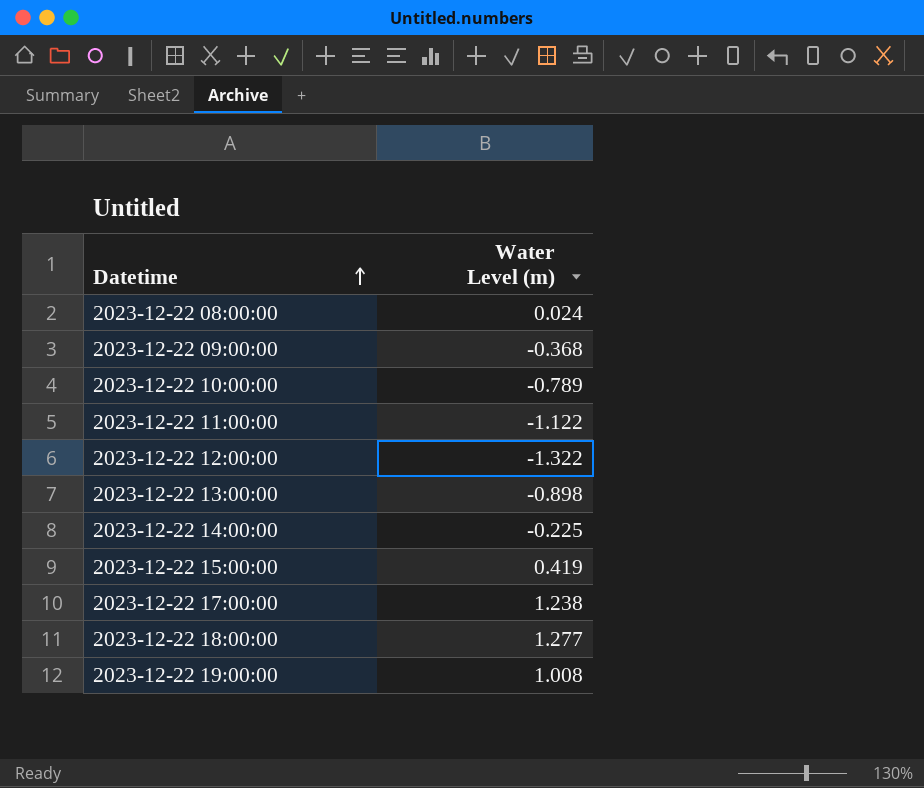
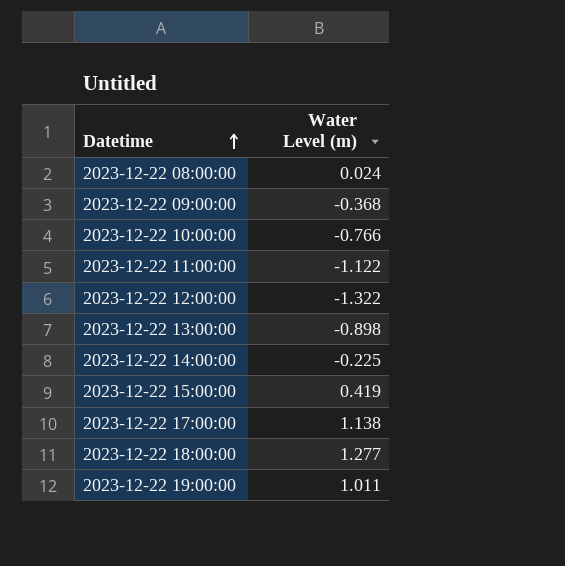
2023-12-22 10:00:00 | Water Level (m): -0.789 -> -0.766
2023-12-22 17:00:00 | Water Level (m): 1.238 -> 1.138
2023-12-22 19:00:00 | Water Level (m): 1.008 -> 1.011

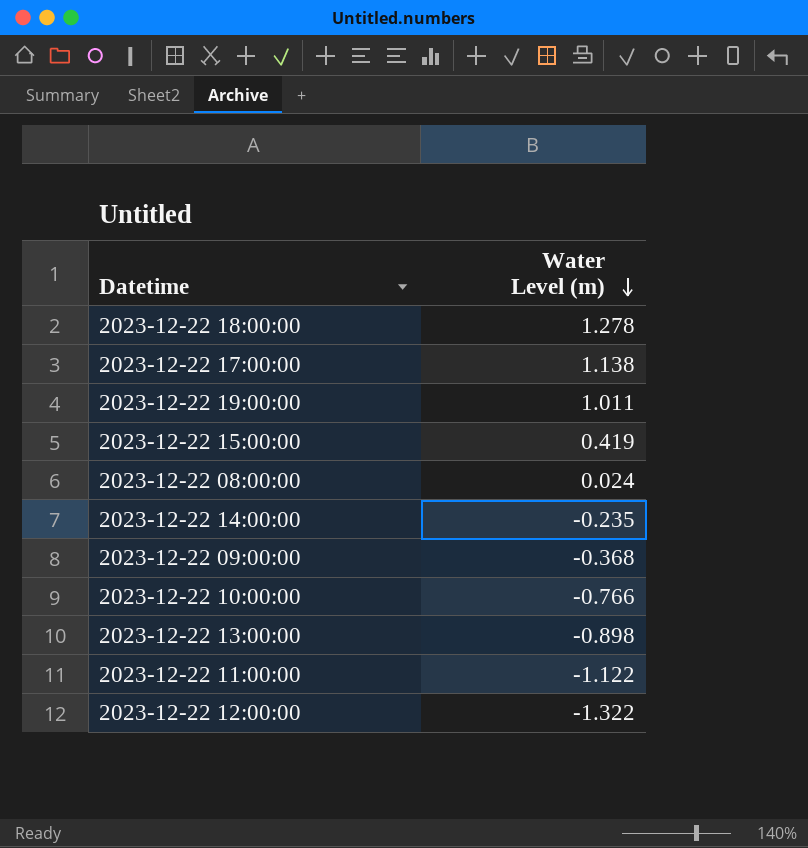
row order: Datetime ascending -> Water Level (m) descending
2023-12-22 18:00:00 | Water Level (m): 1.277 -> 1.278
2023-12-22 14:00:00 | Water Level (m): -0.225 -> -0.235

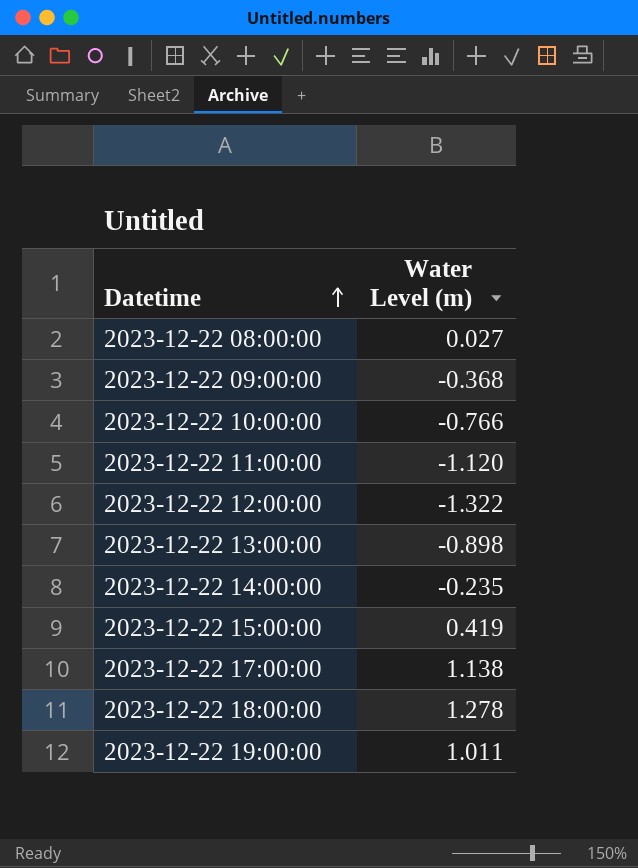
row order: Water Level (m) descending -> Datetime ascending
2023-12-22 08:00:00 | Water Level (m): 0.024 -> 0.027
2023-12-22 11:00:00 | Water Level (m): -1.122 -> -1.120

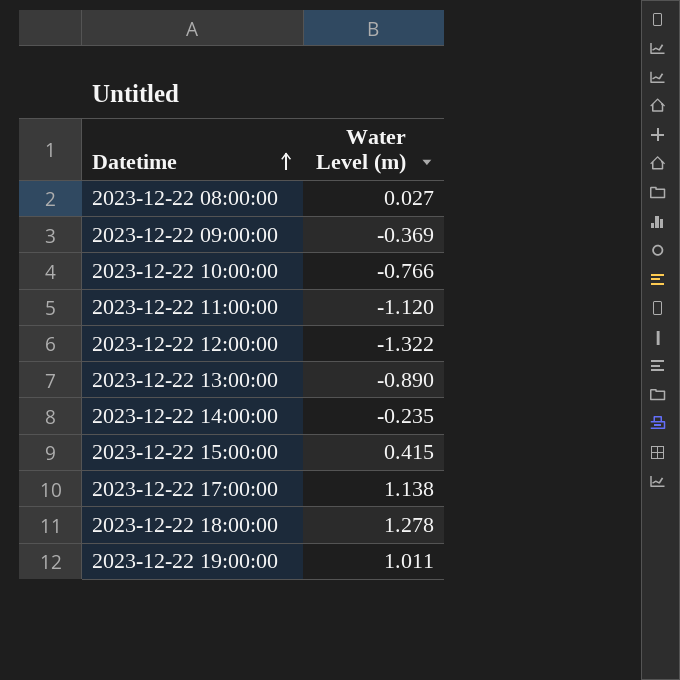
2023-12-22 09:00:00 | Water Level (m): -0.368 -> -0.369
2023-12-22 13:00:00 | Water Level (m): -0.898 -> -0.890
2023-12-22 15:00:00 | Water Level (m): 0.419 -> 0.415

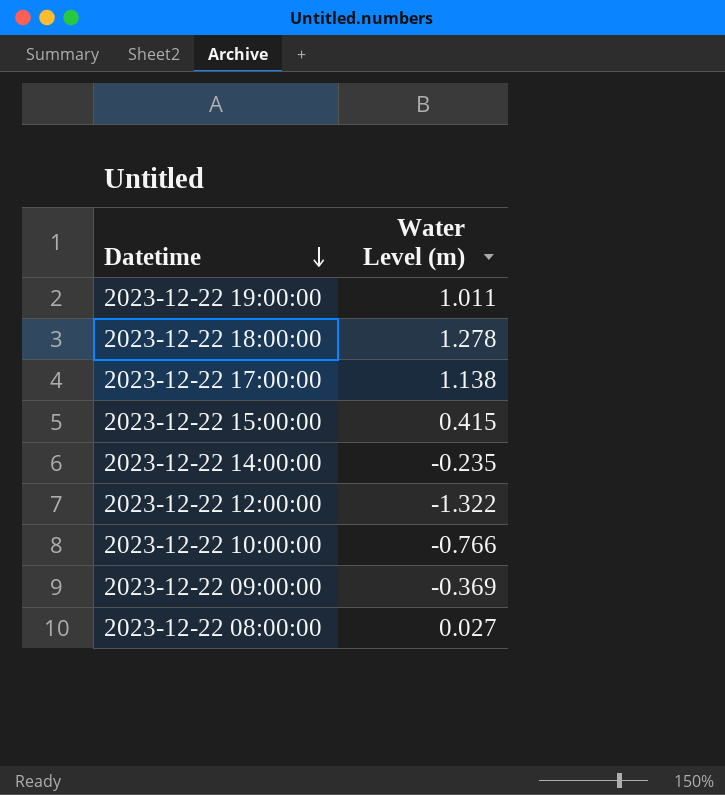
row order: Datetime ascending -> Datetime descending
row 2023-12-22 11:00:00: -1.120 -> none
row 2023-12-22 13:00:00: -0.890 -> none

